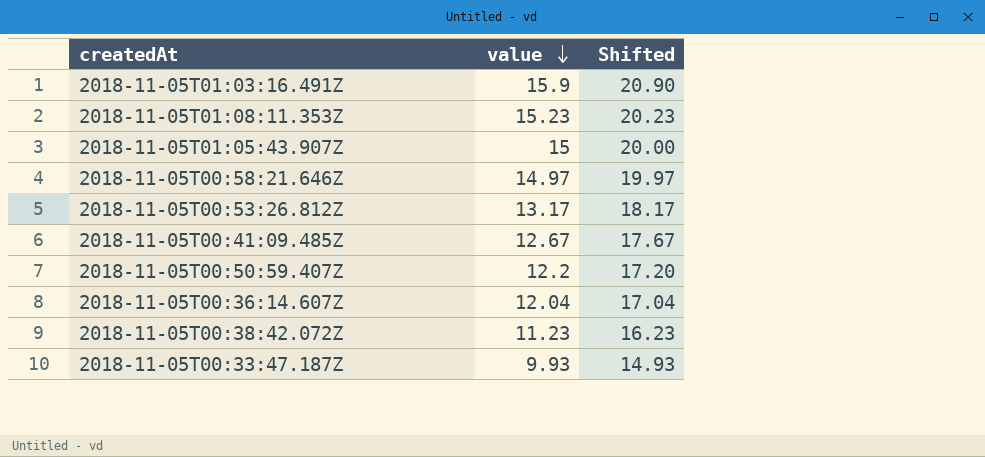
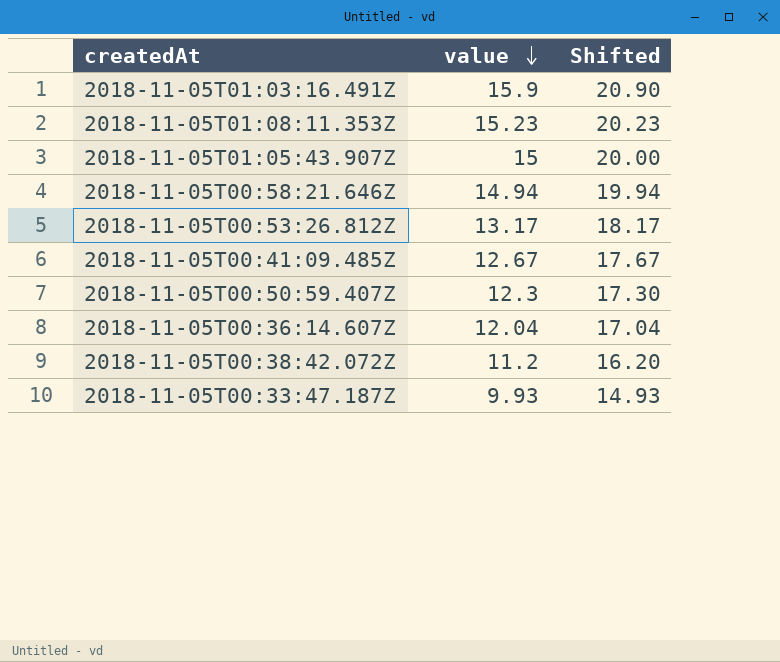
2018-11-05T00:58:21.646Z | value: 14.97 -> 14.94
2018-11-05T00:58:21.646Z | Shifted: 19.97 -> 19.94
2018-11-05T00:50:59.407Z | value: 12.2 -> 12.3
2018-11-05T00:50:59.407Z | Shifted: 17.20 -> 17.30
2018-11-05T00:38:42.072Z | value: 11.23 -> 11.2
2018-11-05T00:38:42.072Z | Shifted: 16.23 -> 16.20

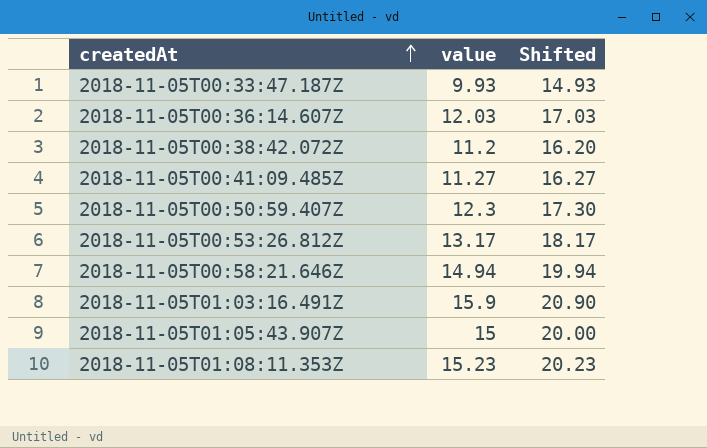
row order: value descending -> createdAt ascending
2018-11-05T00:36:14.607Z | value: 12.04 -> 12.03
2018-11-05T00:36:14.607Z | Shifted: 17.04 -> 17.03
2018-11-05T00:41:09.485Z | value: 12.67 -> 11.27
2018-11-05T00:41:09.485Z | Shifted: 17.67 -> 16.27

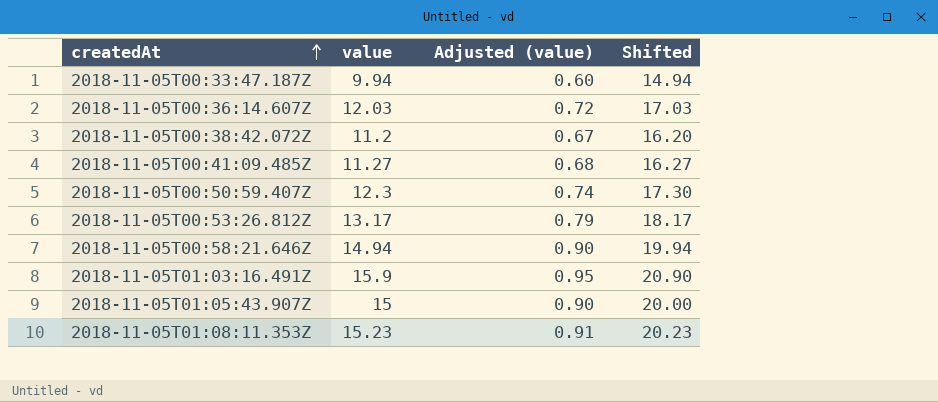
column Adjusted (value) | formula: none -> [value] * 0.06
2018-11-05T00:33:47.187Z | value: 9.93 -> 9.94
2018-11-05T00:33:47.187Z | Shifted: 14.93 -> 14.94

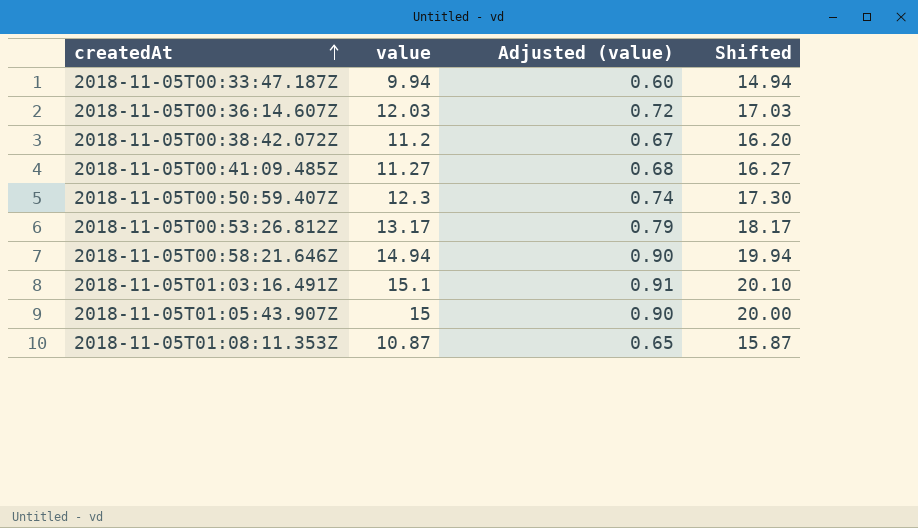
2018-11-05T01:03:16.491Z | value: 15.9 -> 15.1
2018-11-05T01:03:16.491Z | Adjusted (value): 0.95 -> 0.91
2018-11-05T01:03:16.491Z | Shifted: 20.90 -> 20.10
2018-11-05T01:08:11.353Z | value: 15.23 -> 10.87
2018-11-05T01:08:11.353Z | Adjusted (value): 0.91 -> 0.65
2018-11-05T01:08:11.353Z | Shifted: 20.23 -> 15.87

